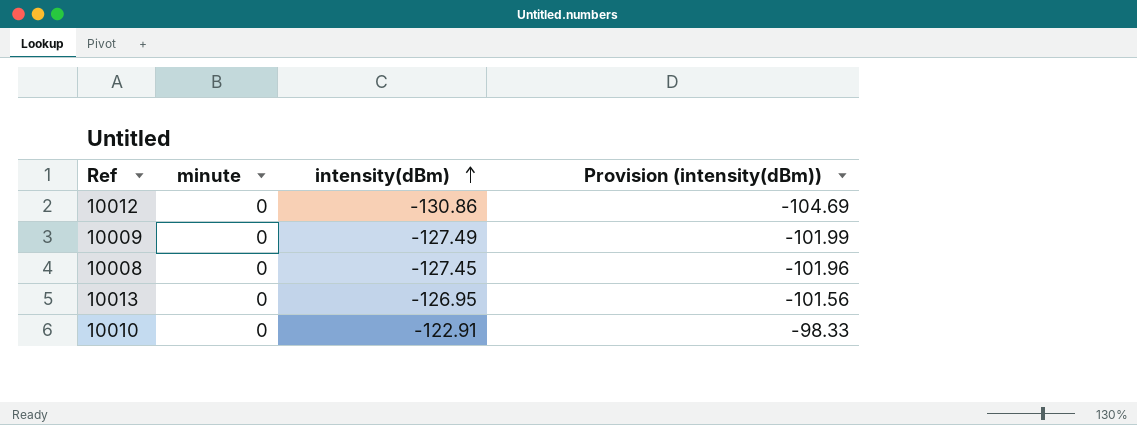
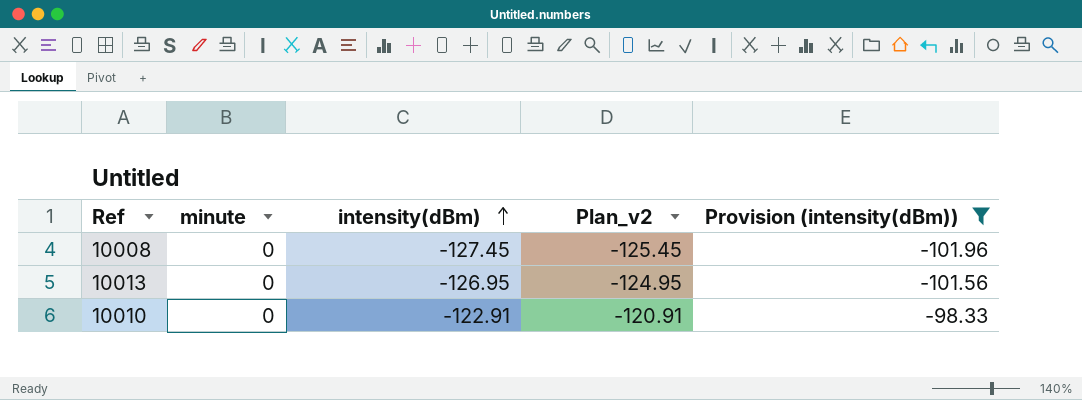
filter: none -> Provision (intensity(dBm)) >= -101.96
column Plan_v2 | formula: none -> [intensity(dBm)] + 2

